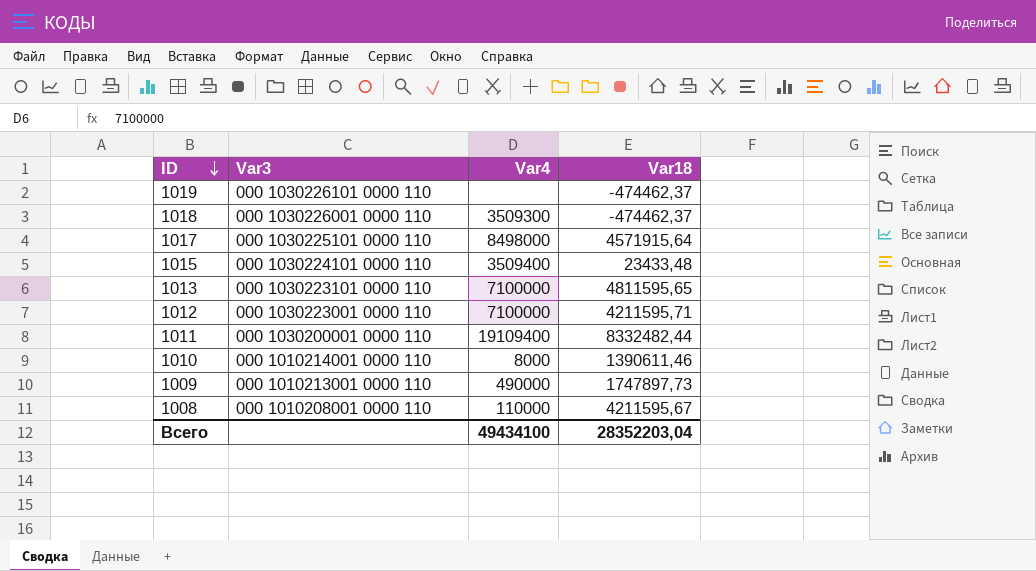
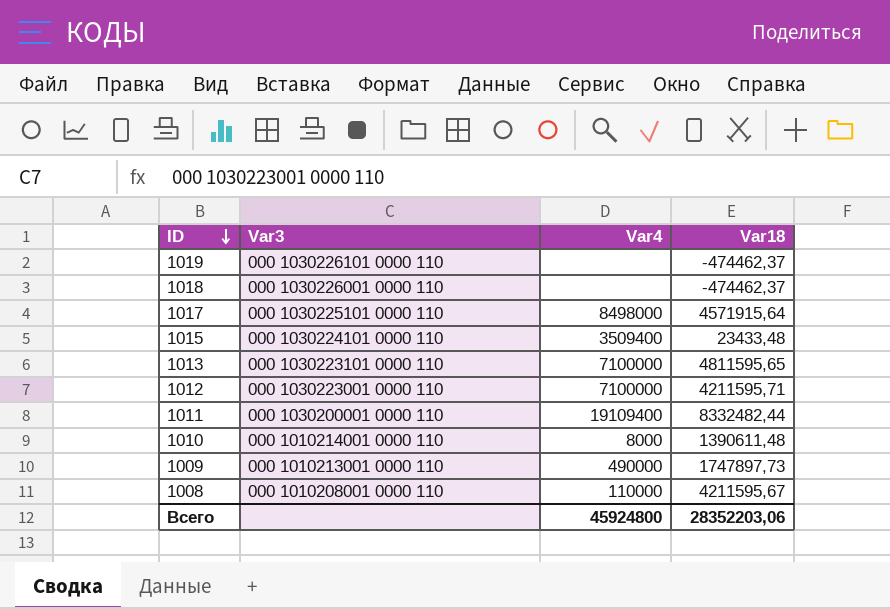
1018 | Var4: 3509300 -> none
1010 | Var18: 1390611,46 -> 1390611,48
Всего | Var4: 49434100 -> 45924800
Всего | Var18: 28352203,04 -> 28352203,06

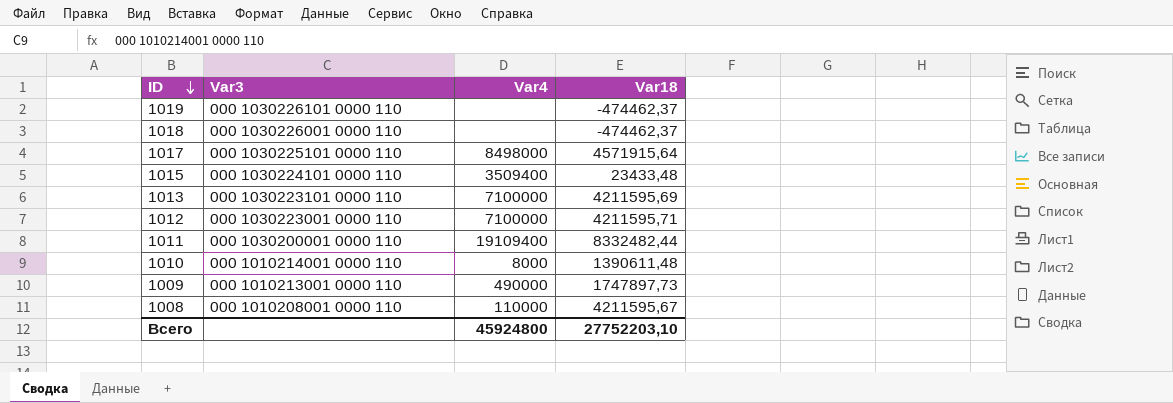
1013 | Var18: 4811595,65 -> 4211595,69
Всего | Var18: 28352203,06 -> 27752203,10

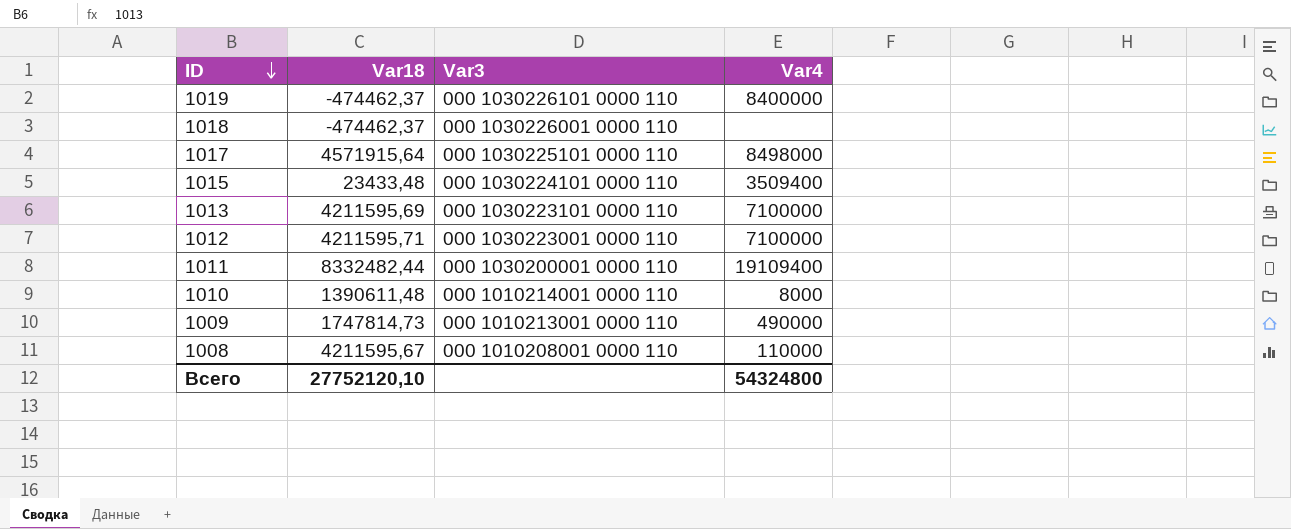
column Var18 | position: 4 -> 2
1019 | Var4: none -> 8400000
1009 | Var18: 1747897,73 -> 1747814,73
Всего | Var18: 27752203,10 -> 27752120,10
Всего | Var4: 45924800 -> 54324800

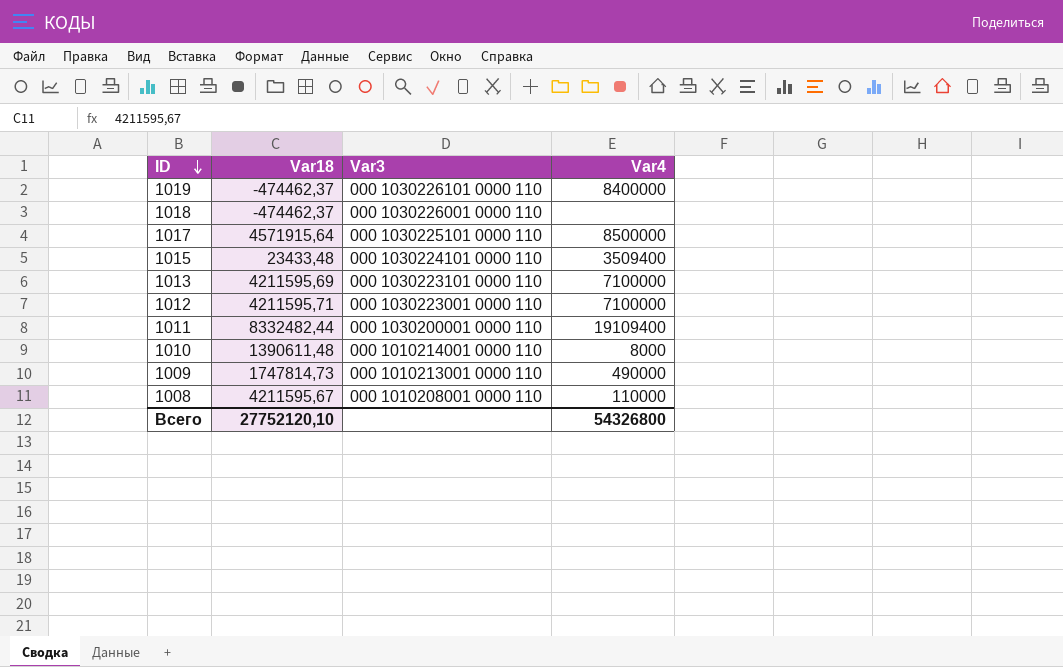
1017 | Var4: 8498000 -> 8500000
Всего | Var4: 54324800 -> 54326800

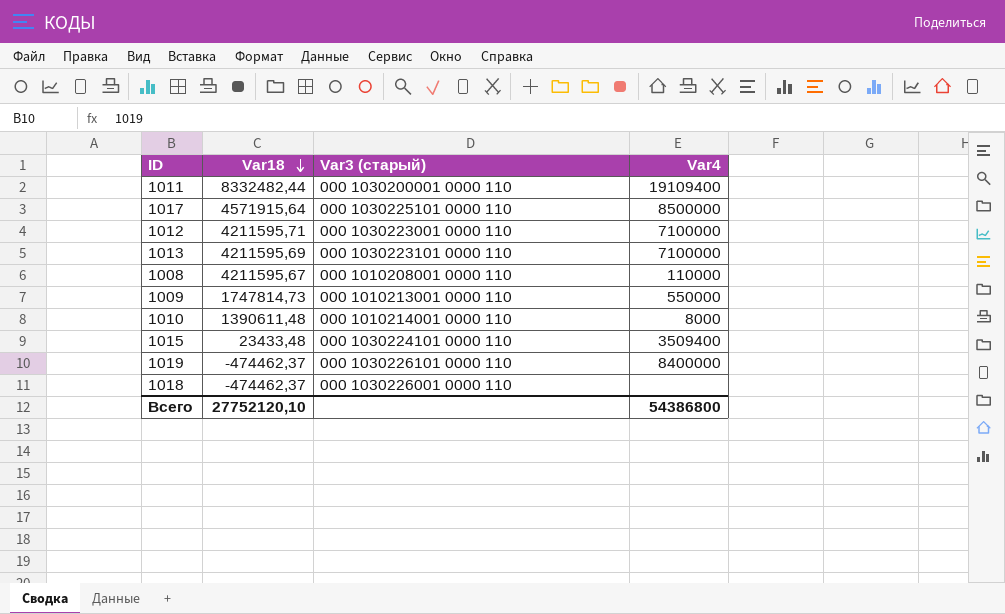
row order: ID descending -> Var18 descending
column name: Var3 -> Var3 (старый)
1009 | Var4: 490000 -> 550000
Всего | Var4: 54326800 -> 54386800

